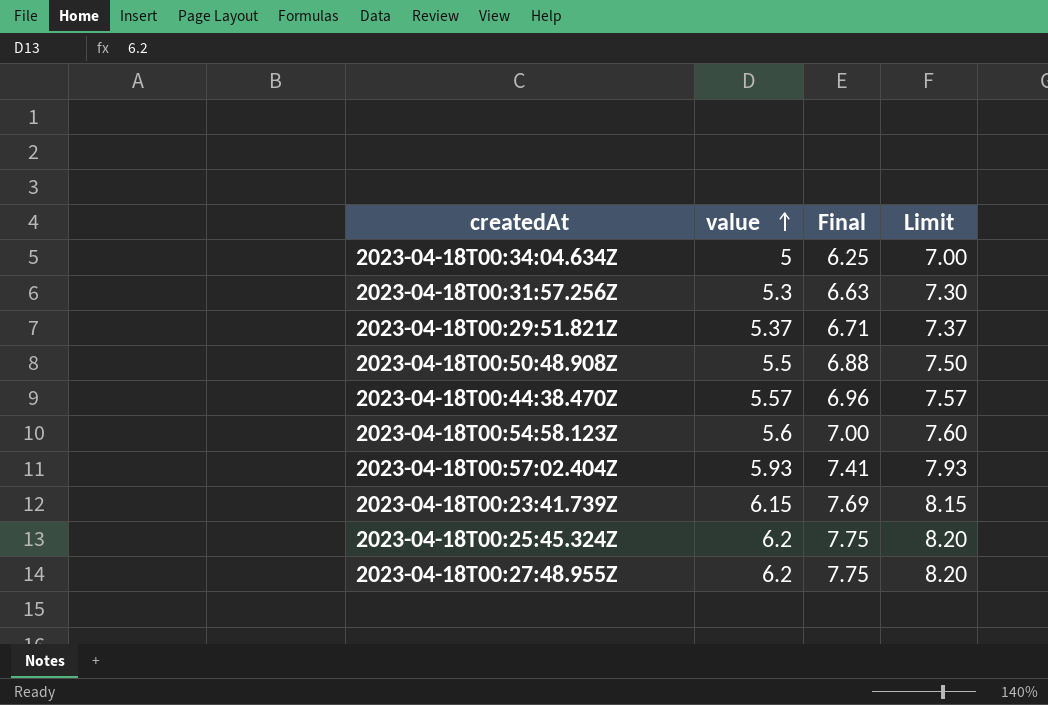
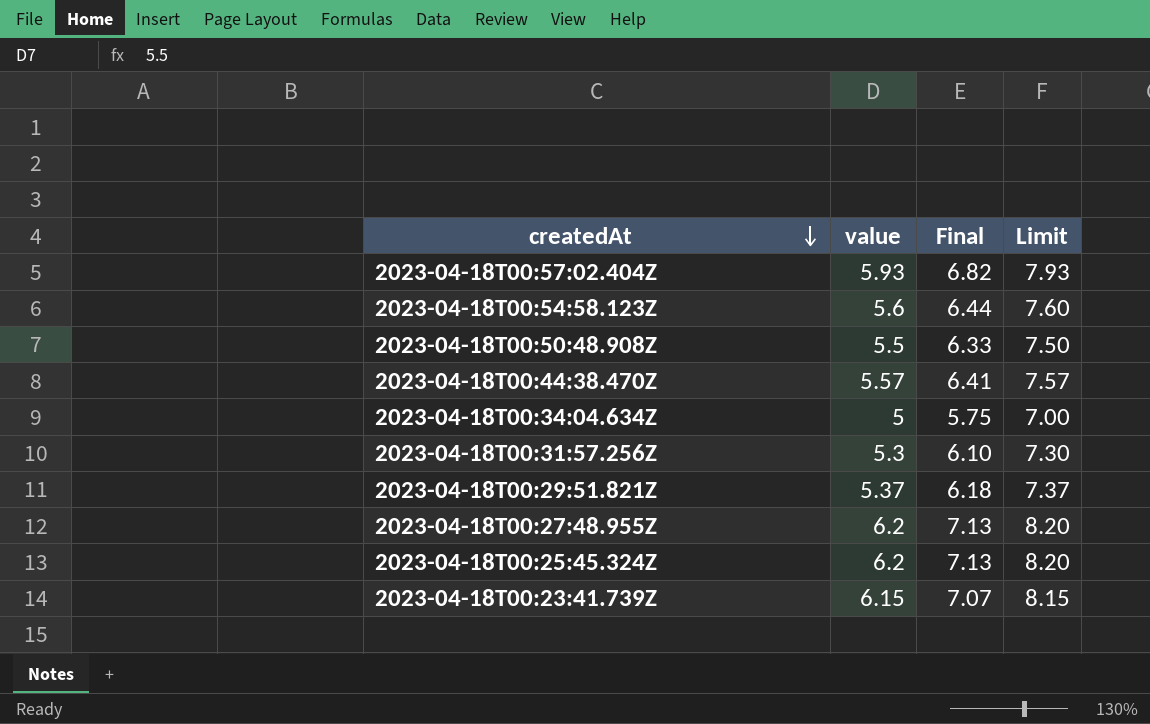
row order: value ascending -> createdAt descending
column Final | formula: [value] * 1.25 -> [value] * 1.15

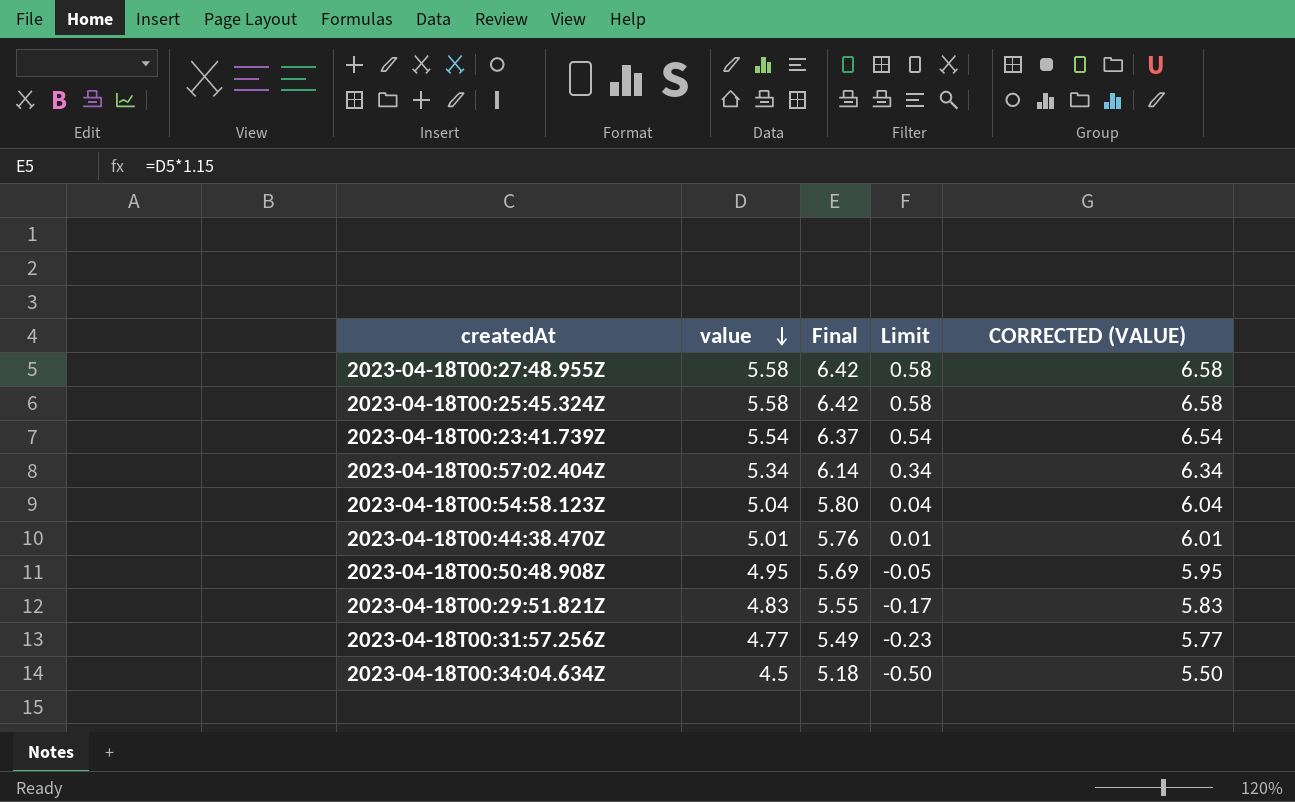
row order: createdAt descending -> value descending
column Limit | formula: [value] + 2 -> [value] - 5
column CORRECTED (VALUE) | formula: none -> [value] + 1
2023-04-18T00:27:48.955Z | value: 6.2 -> 5.58
2023-04-18T00:27:48.955Z | Final: 7.13 -> 6.42
2023-04-18T00:25:45.324Z | value: 6.2 -> 5.58
2023-04-18T00:25:45.324Z | Final: 7.13 -> 6.42
2023-04-18T00:23:41.739Z | value: 6.15 -> 5.54
2023-04-18T00:23:41.739Z | Final: 7.07 -> 6.37
2023-04-18T00:57:02.404Z | value: 5.93 -> 5.34
2023-04-18T00:57:02.404Z | Final: 6.82 -> 6.14
2023-04-18T00:54:58.123Z | value: 5.6 -> 5.04
2023-04-18T00:54:58.123Z | Final: 6.44 -> 5.80
2023-04-18T00:44:38.470Z | value: 5.57 -> 5.01
2023-04-18T00:44:38.470Z | Final: 6.41 -> 5.76
2023-04-18T00:50:48.908Z | value: 5.5 -> 4.95
2023-04-18T00:50:48.908Z | Final: 6.33 -> 5.69
2023-04-18T00:29:51.821Z | value: 5.37 -> 4.83
2023-04-18T00:29:51.821Z | Final: 6.18 -> 5.55
2023-04-18T00:31:57.256Z | value: 5.3 -> 4.77
2023-04-18T00:31:57.256Z | Final: 6.10 -> 5.49
2023-04-18T00:34:04.634Z | value: 5 -> 4.5
2023-04-18T00:34:04.634Z | Final: 5.75 -> 5.18

